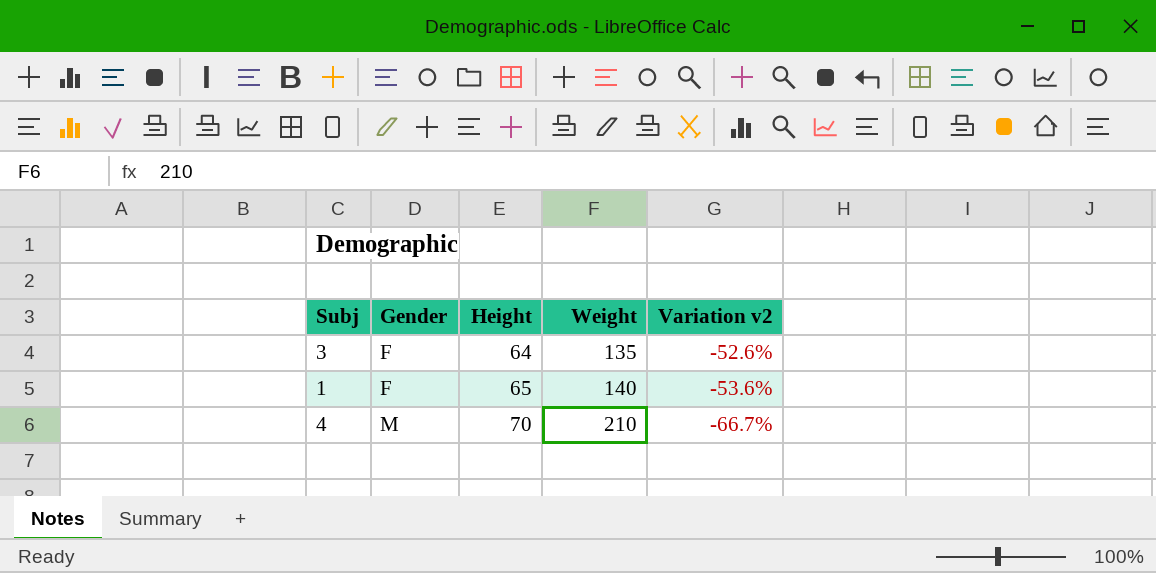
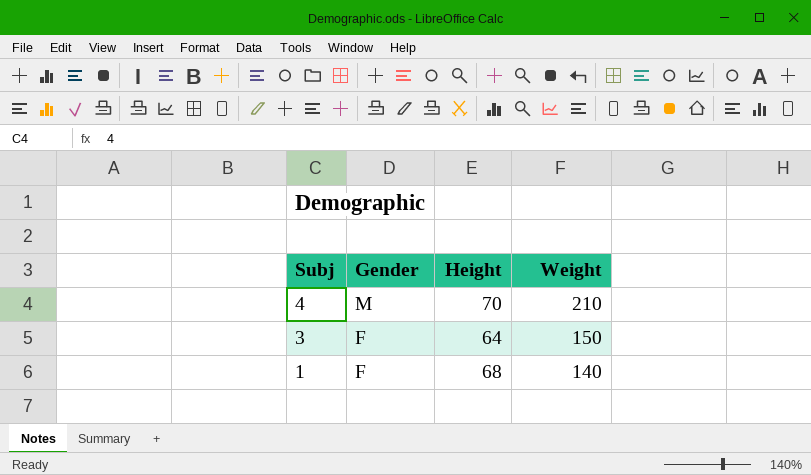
row order: Gender ascending -> Subj descending
column Variation v2 | formula: ([Height] - [Weight]) / [Weight] -> none
3 | Weight: 135 -> 150
1 | Height: 65 -> 68

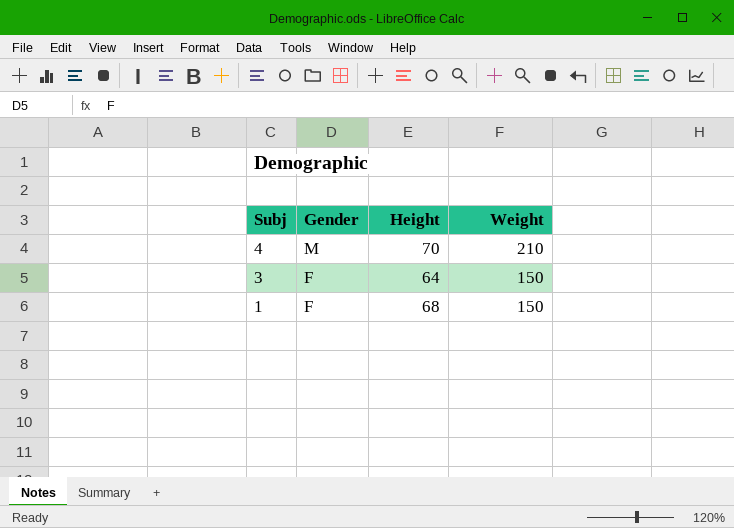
1 | Weight: 140 -> 150

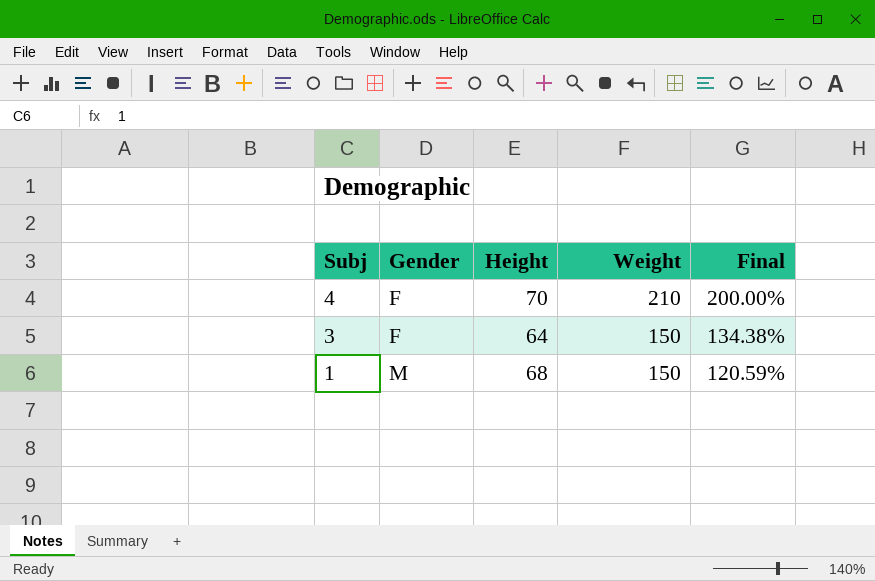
column Final | formula: none -> ([Weight] - [Height]) / [Height]
4 | Gender: M -> F
1 | Gender: F -> M

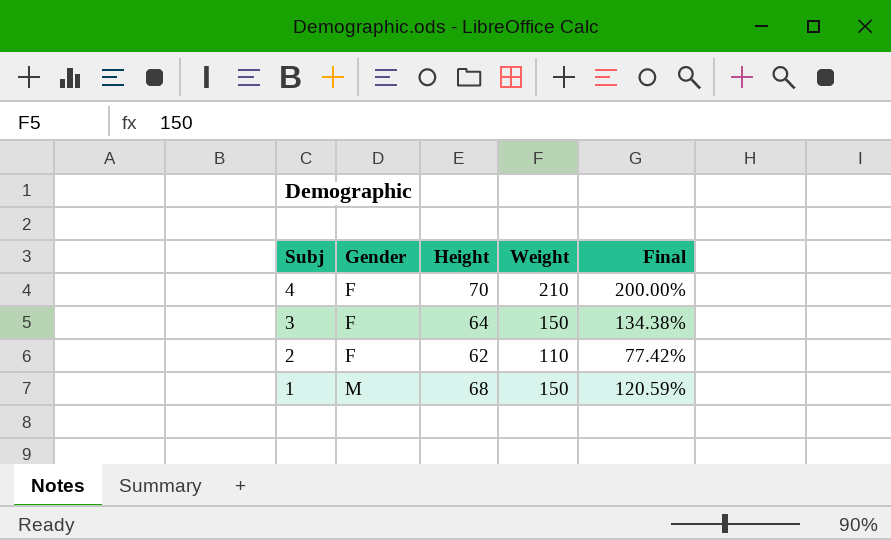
row 2: none -> F | 62 | 110 | 77.42%

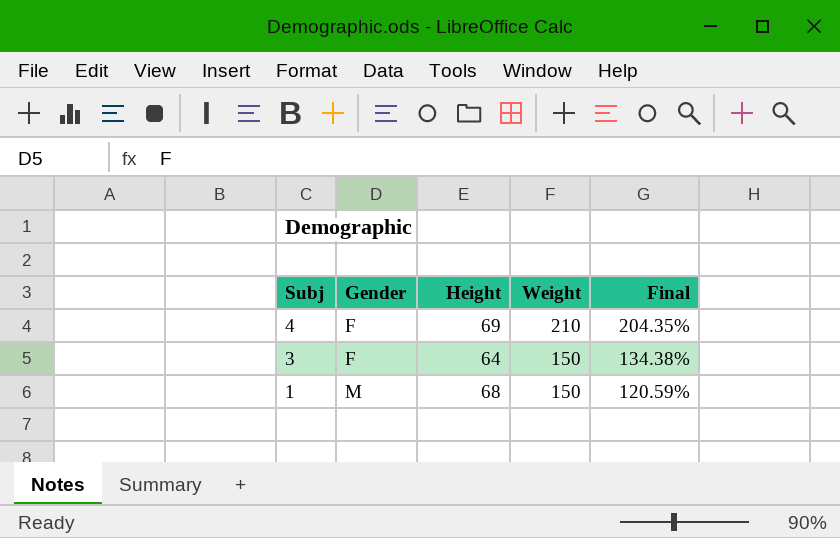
row 2: F | 62 | 110 | 77.42% -> none
4 | Height: 70 -> 69
4 | Final: 200.00% -> 204.35%

